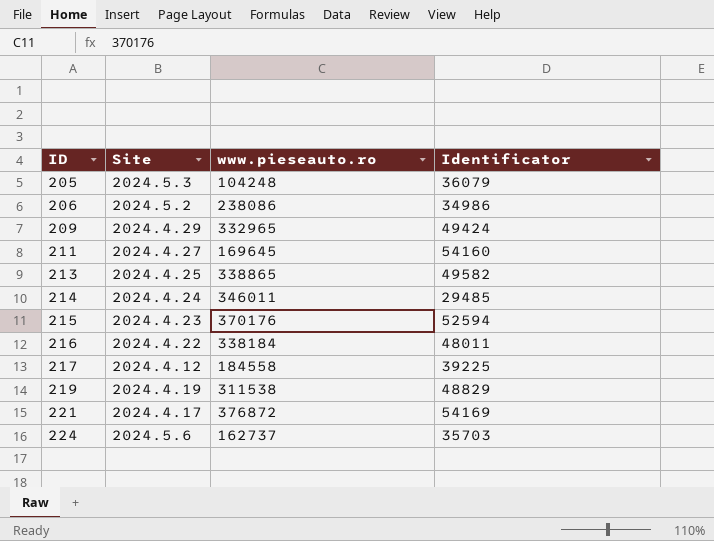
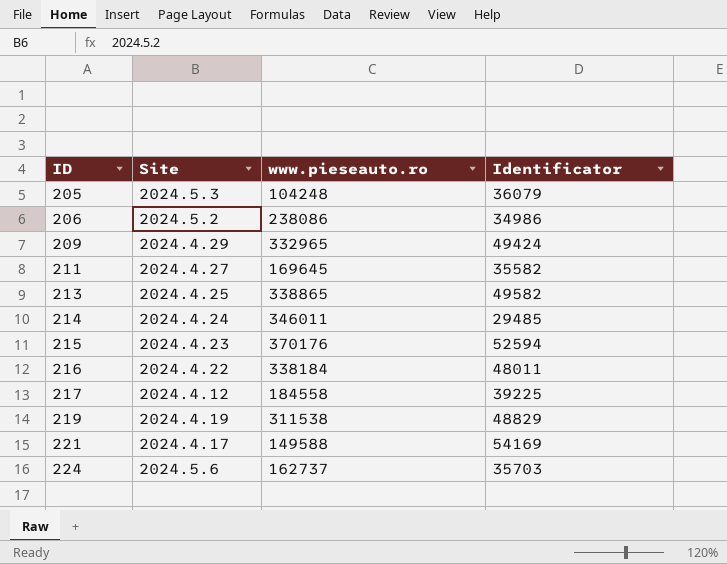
211 | Identificator: 54160 -> 35582
221 | www.pieseauto.ro: 376872 -> 149588

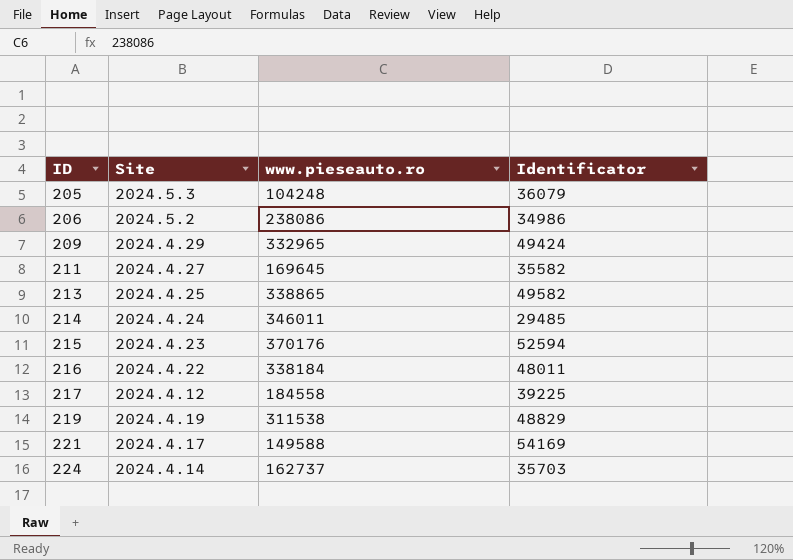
224 | Site: 2024.5.6 -> 2024.4.14

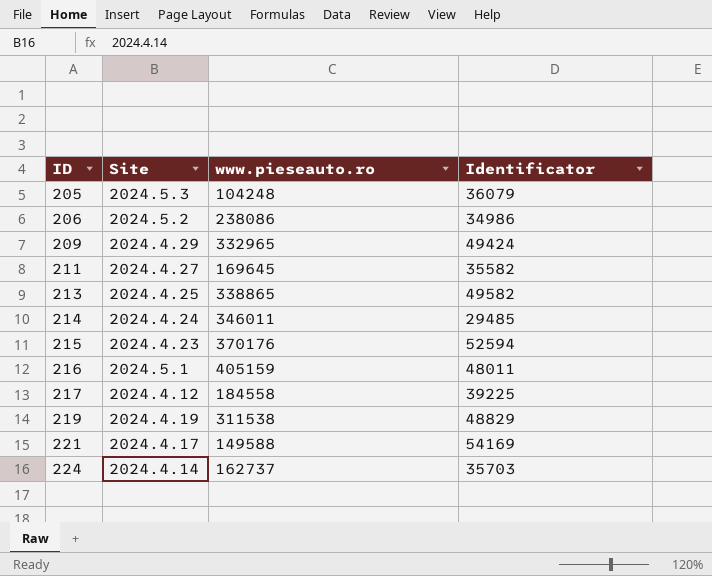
216 | Site: 2024.4.22 -> 2024.5.1
216 | www.pieseauto.ro: 338184 -> 405159

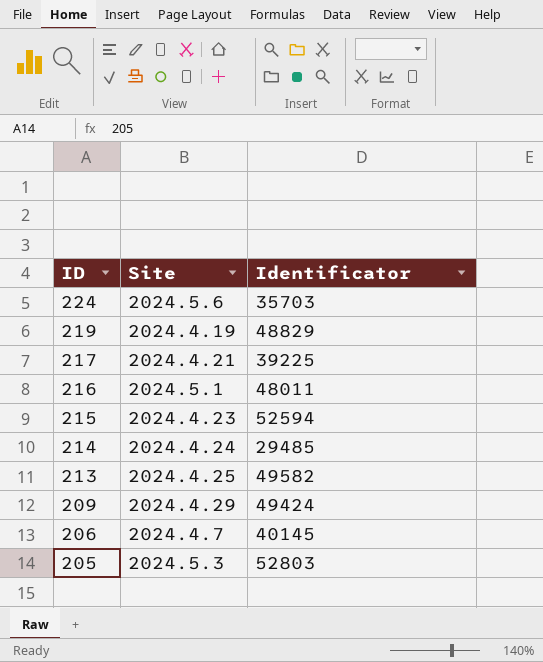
row order: ID ascending -> ID descending
column www.pieseauto.ro | position: 3 -> none
row 211: 2024.4.27 | 169645 | 35582 -> none
row 221: 2024.4.17 | 149588 | 54169 -> none
224 | Site: 2024.4.14 -> 2024.5.6
217 | Site: 2024.4.12 -> 2024.4.21
206 | Site: 2024.5.2 -> 2024.4.7
206 | Identificator: 34986 -> 40145
205 | Identificator: 36079 -> 52803

